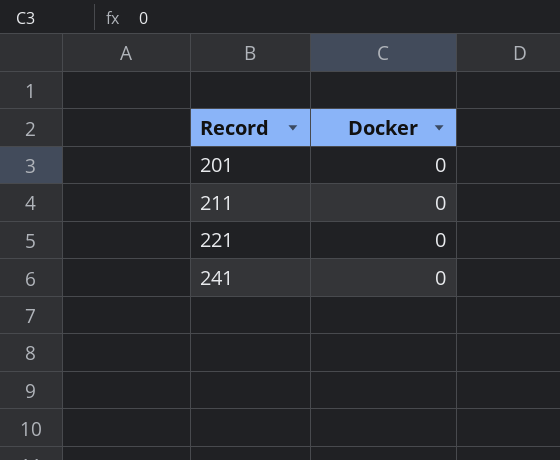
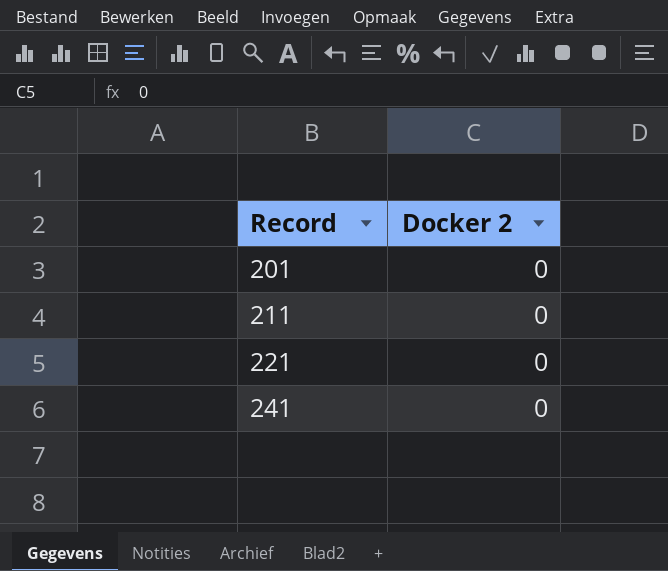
column name: Docker -> Docker 2

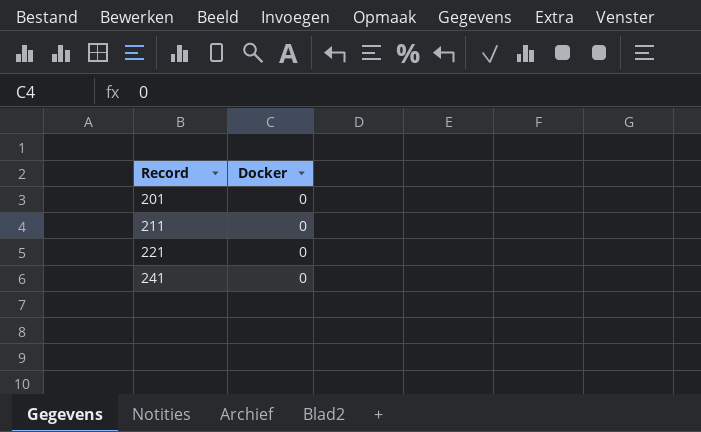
column name: Docker 2 -> Docker

